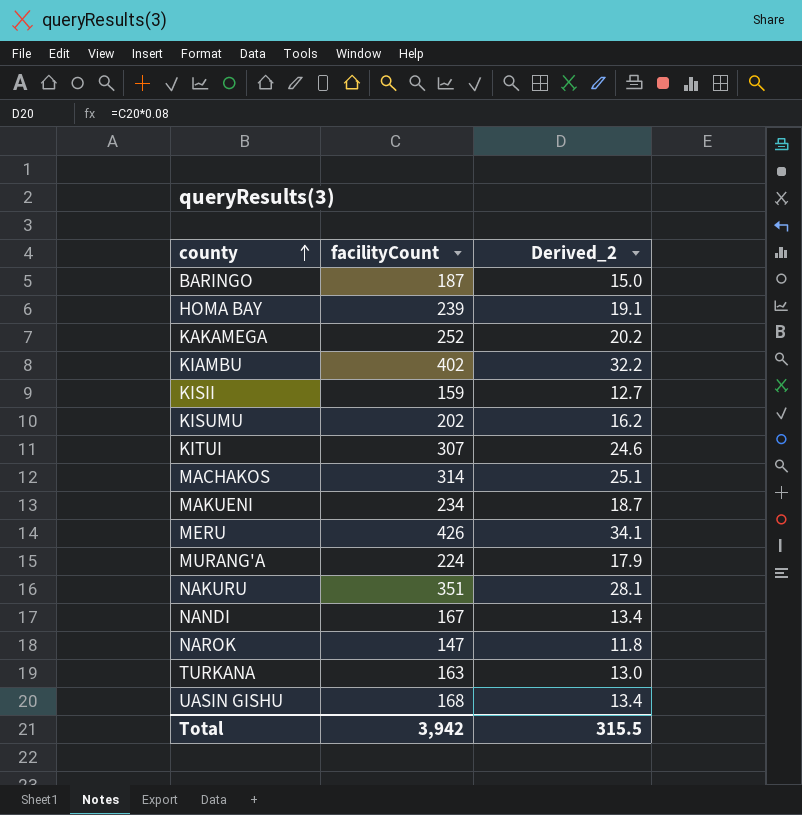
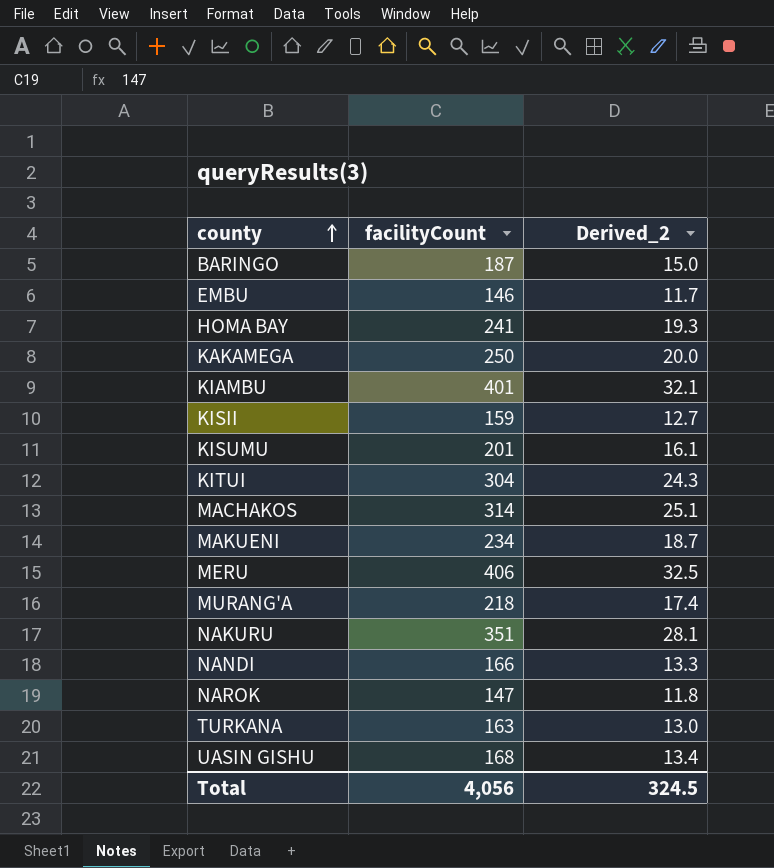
row EMBU: none -> 146 | 11.7
HOMA BAY | facilityCount: 239 -> 241
HOMA BAY | Derived_2: 19.1 -> 19.3
KAKAMEGA | facilityCount: 252 -> 250
KAKAMEGA | Derived_2: 20.2 -> 20.0
KIAMBU | facilityCount: 402 -> 401
KIAMBU | Derived_2: 32.2 -> 32.1
KISUMU | facilityCount: 202 -> 201
KISUMU | Derived_2: 16.2 -> 16.1
KITUI | facilityCount: 307 -> 304
KITUI | Derived_2: 24.6 -> 24.3
MERU | facilityCount: 426 -> 406
MERU | Derived_2: 34.1 -> 32.5
MURANG'A | facilityCount: 224 -> 218
MURANG'A | Derived_2: 17.9 -> 17.4
NANDI | facilityCount: 167 -> 166
NANDI | Derived_2: 13.4 -> 13.3
Total | facilityCount: 3,942 -> 4,056
Total | Derived_2: 315.5 -> 324.5

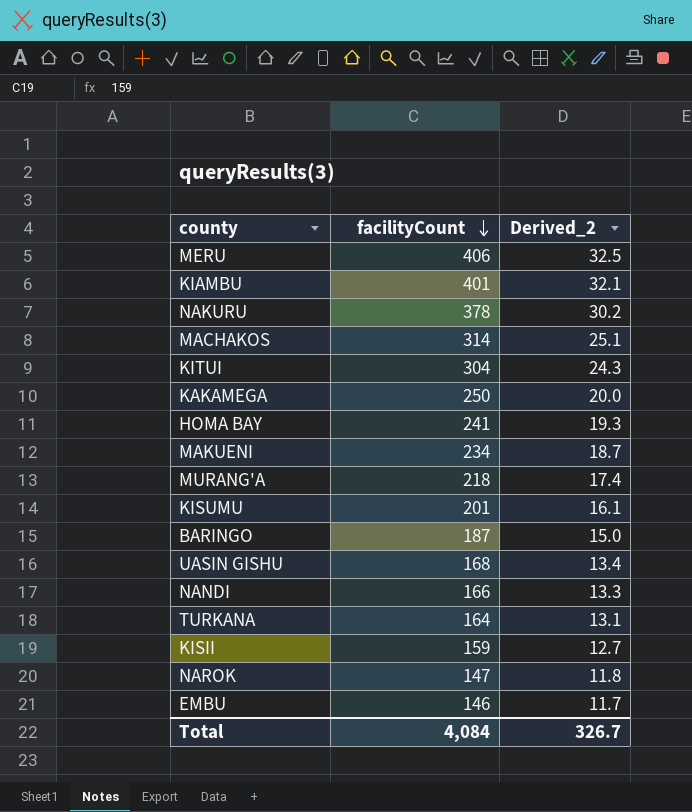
row order: county ascending -> facilityCount descending
NAKURU | facilityCount: 351 -> 378
NAKURU | Derived_2: 28.1 -> 30.2
TURKANA | facilityCount: 163 -> 164
TURKANA | Derived_2: 13.0 -> 13.1
Total | facilityCount: 4,056 -> 4,084
Total | Derived_2: 324.5 -> 326.7

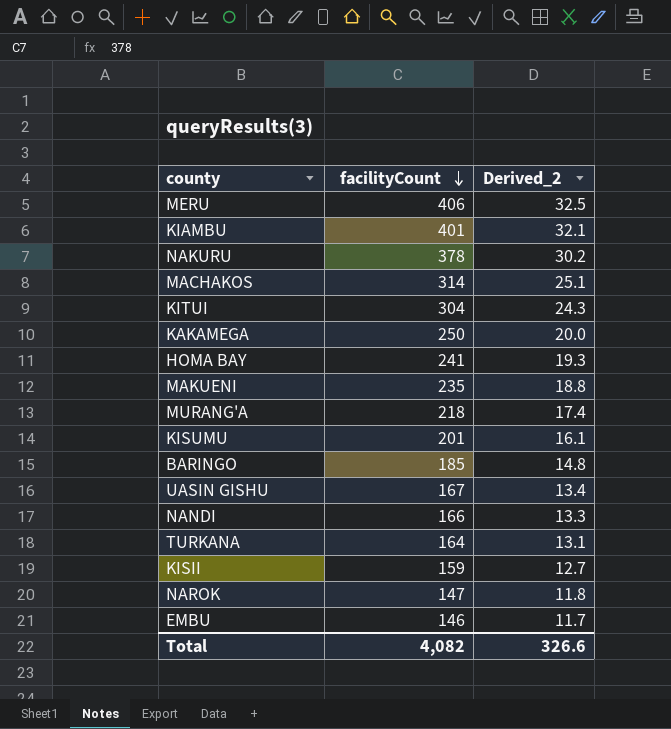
MAKUENI | facilityCount: 234 -> 235
MAKUENI | Derived_2: 18.7 -> 18.8
BARINGO | facilityCount: 187 -> 185
BARINGO | Derived_2: 15.0 -> 14.8
UASIN GISHU | facilityCount: 168 -> 167
Total | facilityCount: 4,084 -> 4,082
Total | Derived_2: 326.7 -> 326.6

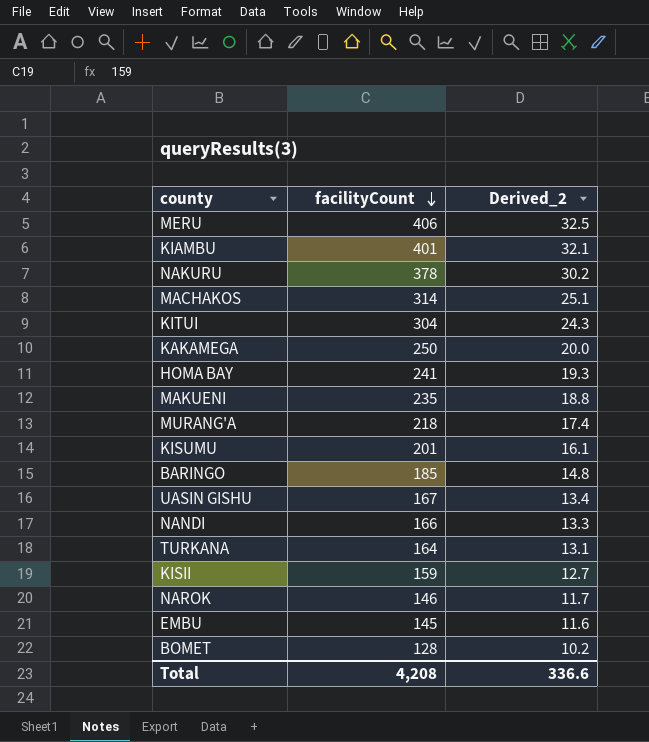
NAROK | facilityCount: 147 -> 146
NAROK | Derived_2: 11.8 -> 11.7
EMBU | facilityCount: 146 -> 145
EMBU | Derived_2: 11.7 -> 11.6
row BOMET: none -> 128 | 10.2
Total | facilityCount: 4,082 -> 4,208
Total | Derived_2: 326.6 -> 336.6

